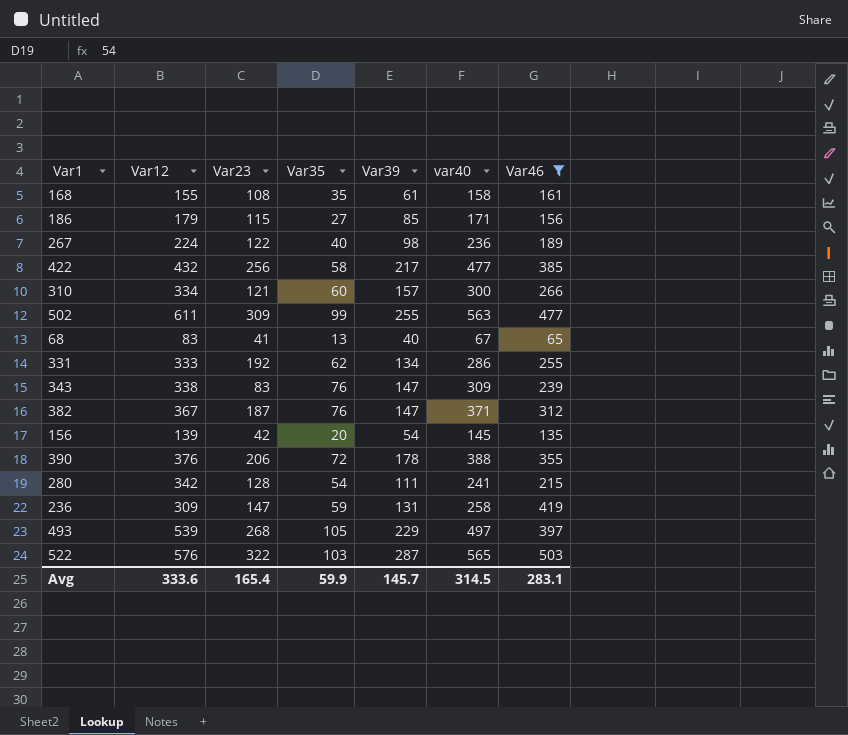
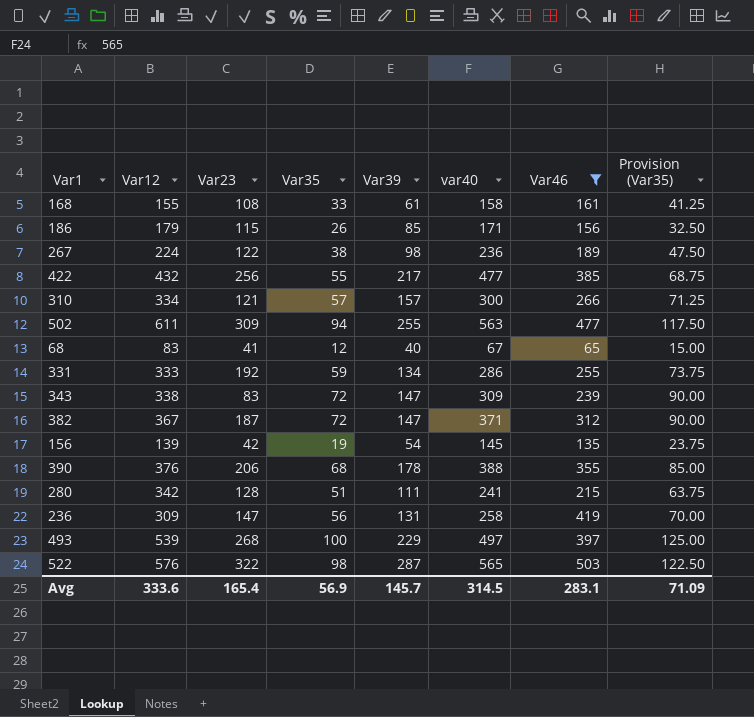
column Provision (Var35) | formula: none -> [Var35] * 1.25
168 | Var35: 35 -> 33
186 | Var35: 27 -> 26
267 | Var35: 40 -> 38
422 | Var35: 58 -> 55
310 | Var35: 60 -> 57
502 | Var35: 99 -> 94
68 | Var35: 13 -> 12
331 | Var35: 62 -> 59
343 | Var35: 76 -> 72
382 | Var35: 76 -> 72
156 | Var35: 20 -> 19
390 | Var35: 72 -> 68
280 | Var35: 54 -> 51
236 | Var35: 59 -> 56
493 | Var35: 105 -> 100
522 | Var35: 103 -> 98
Avg | Var35: 59.9 -> 56.9

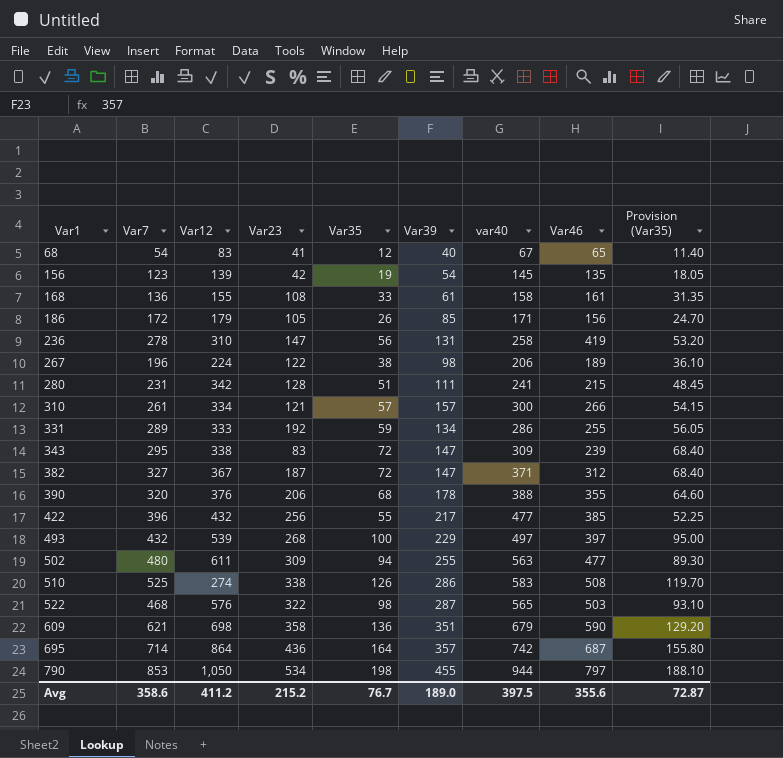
filter: Var46 <= 503 -> none
row order: none -> Var1 ascending
column Var7 | position: none -> 2
column Provision (Var35) | formula: [Var35] * 1.25 -> [Var35] * 0.95
186 | Var23: 115 -> 105
236 | Var12: 309 -> 310
267 | var40: 236 -> 206
Avg | Var12: 333.6 -> 411.2
Avg | Var23: 165.4 -> 215.2
Avg | Var35: 56.9 -> 76.7
Avg | Var39: 145.7 -> 189.0
Avg | var40: 314.5 -> 397.5
Avg | Var46: 283.1 -> 355.6
Avg | Provision (Var35): 71.09 -> 72.87

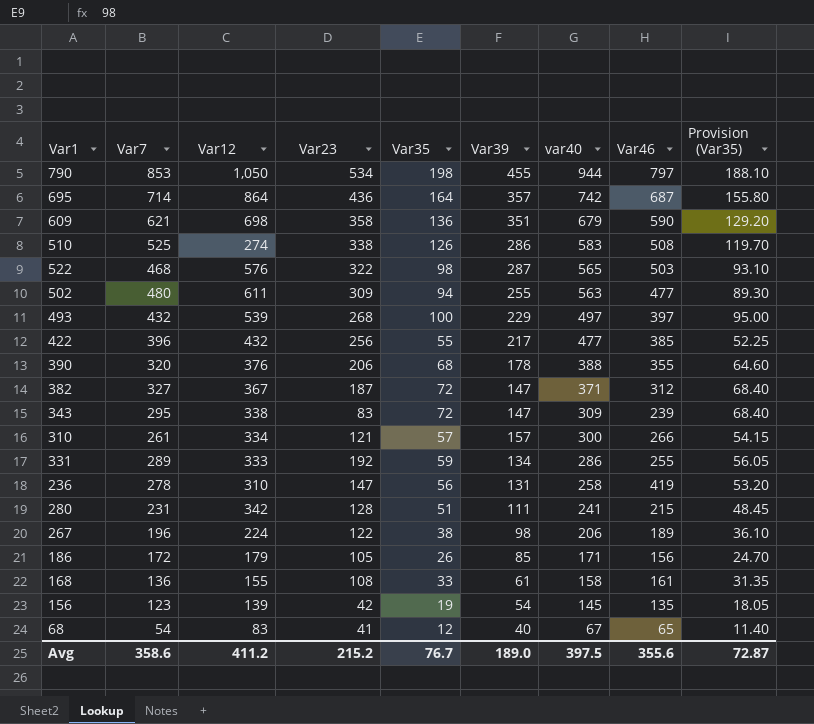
row order: Var1 ascending -> var40 descending

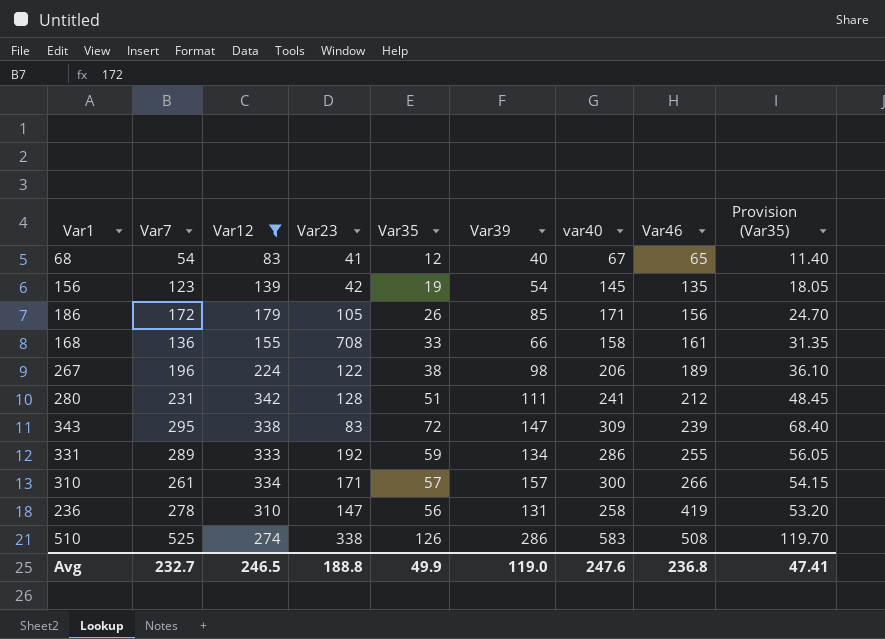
filter: none -> Var12 <= 342
row order: var40 descending -> Var46 ascending
168 | Var23: 108 -> 708
168 | Var39: 61 -> 66
280 | Var46: 215 -> 212
310 | Var23: 121 -> 171
Avg | Var7: 358.6 -> 232.7
Avg | Var12: 411.2 -> 246.5
Avg | Var23: 215.2 -> 188.8
Avg | Var35: 76.7 -> 49.9
Avg | Var39: 189.0 -> 119.0
Avg | var40: 397.5 -> 247.6
Avg | Var46: 355.6 -> 236.8
Avg | Provision (Var35): 72.87 -> 47.41

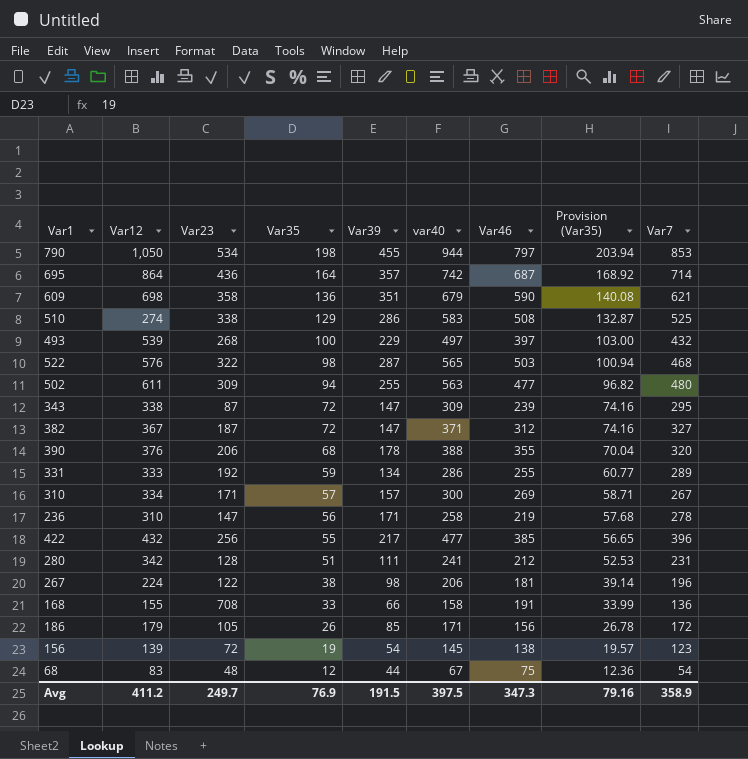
filter: Var12 <= 342 -> none
row order: Var46 ascending -> Var35 descending
column Provision (Var35) | formula: [Var35] * 0.95 -> [Var35] * 1.03
column Var7 | position: 2 -> 9
510 | Var35: 126 -> 129
343 | Var23: 83 -> 87
310 | Var46: 266 -> 269
310 | Var7: 261 -> 267
236 | Var39: 131 -> 171
236 | Var46: 419 -> 219
267 | Var46: 189 -> 181
168 | Var46: 161 -> 191
156 | Var23: 42 -> 72
156 | Var46: 135 -> 138
68 | Var23: 41 -> 48
68 | Var39: 40 -> 44
68 | Var46: 65 -> 75
Avg | Var12: 246.5 -> 411.2
Avg | Var23: 188.8 -> 249.7
Avg | Var35: 49.9 -> 76.9
Avg | Var39: 119.0 -> 191.5
Avg | var40: 247.6 -> 397.5
Avg | Var46: 236.8 -> 347.3
Avg | Provision (Var35): 47.41 -> 79.16
Avg | Var7: 232.7 -> 358.9

